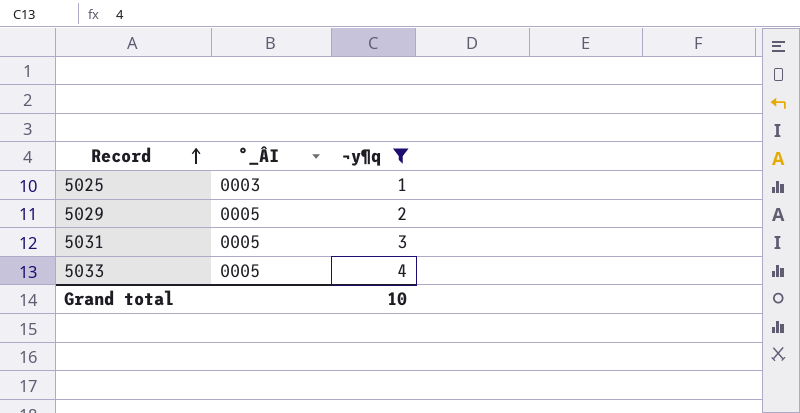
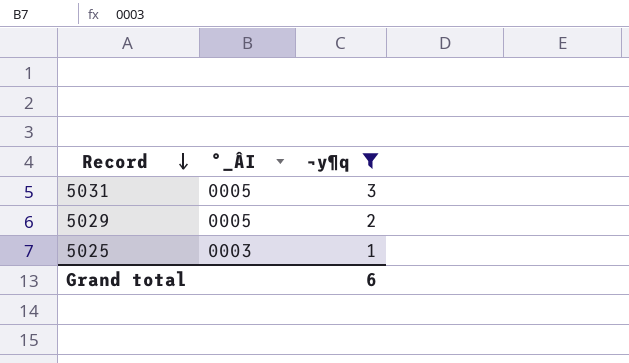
row order: Record ascending -> Record descending
row 5033: 0005 | 4 -> none
Grand total | ¬y¶q: 10 -> 6

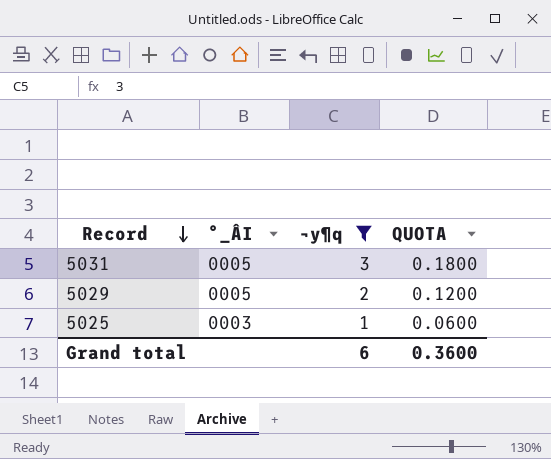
column QUOTA | formula: none -> [¬y¶q] * 0.06

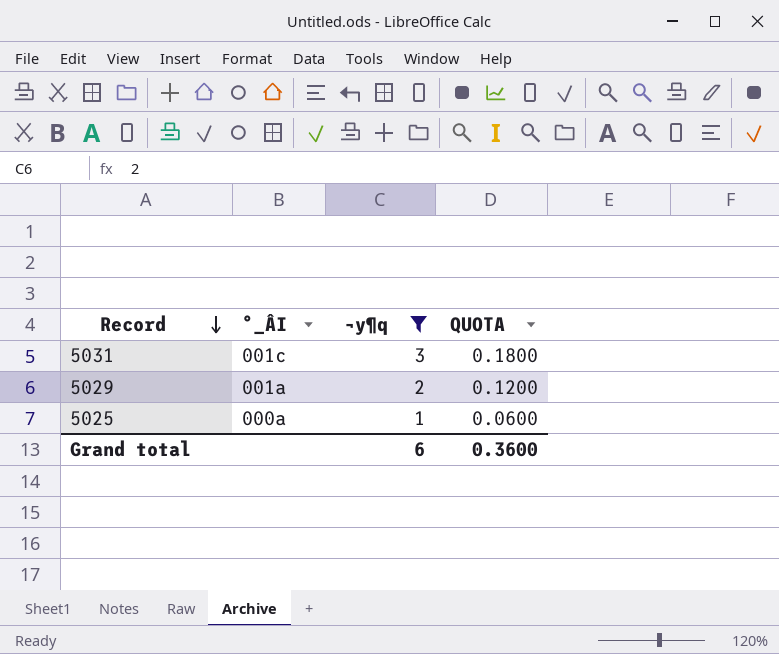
5031 | °_ÂI: 0005 -> 001c
5029 | °_ÂI: 0005 -> 001a
5025 | °_ÂI: 0003 -> 000a

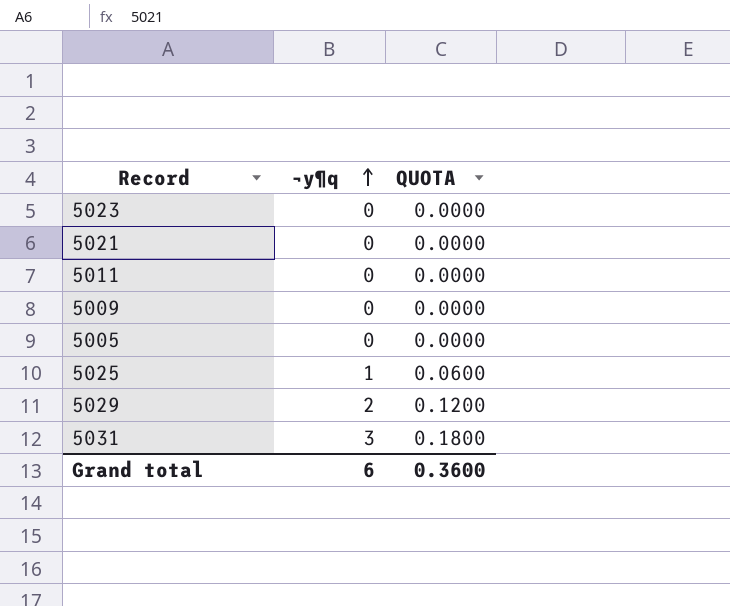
filter: ¬y¶q != 0 -> none
row order: Record descending -> ¬y¶q ascending
column °_ÂI | position: 2 -> none

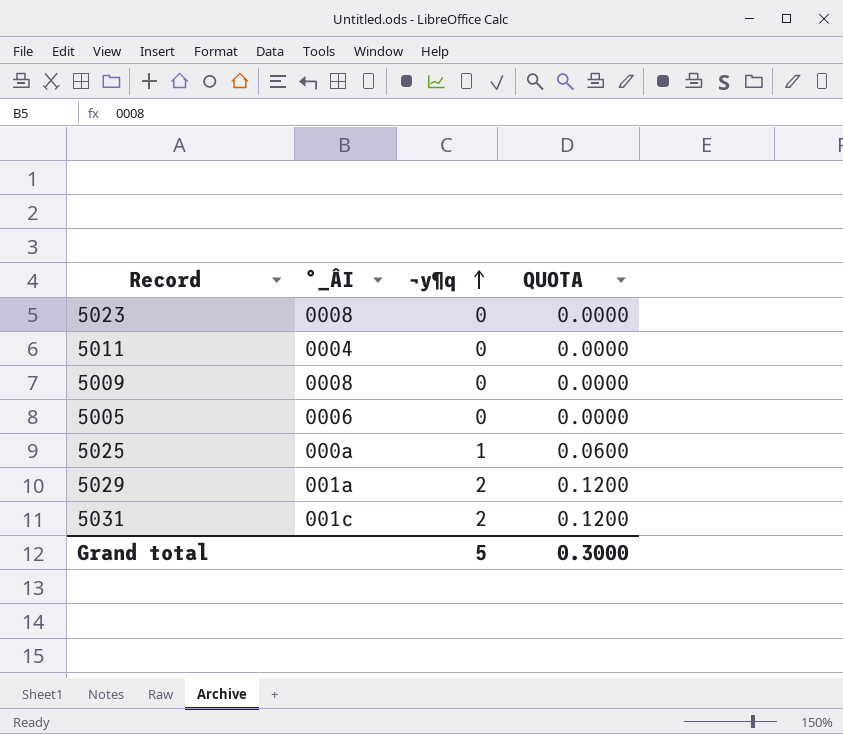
column °_ÂI | position: none -> 2
row 5021: 0 | 0.0000 -> none
5031 | ¬y¶q: 3 -> 2
5031 | QUOTA: 0.1800 -> 0.1200
Grand total | ¬y¶q: 6 -> 5
Grand total | QUOTA: 0.3600 -> 0.3000

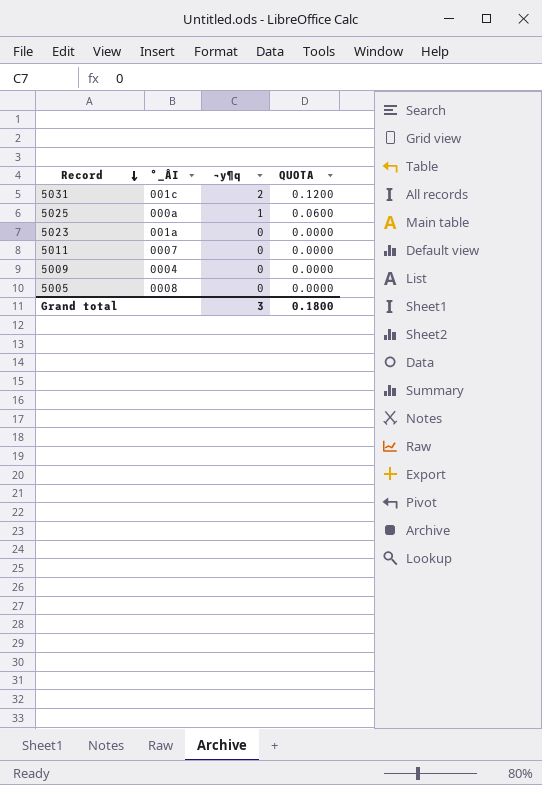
row order: ¬y¶q ascending -> Record descending
row 5029: 001a | 2 | 0.1200 -> none
5023 | °_ÂI: 0008 -> 001a
5011 | °_ÂI: 0004 -> 0007
5009 | °_ÂI: 0008 -> 0004
5005 | °_ÂI: 0006 -> 0008
Grand total | ¬y¶q: 5 -> 3
Grand total | QUOTA: 0.3000 -> 0.1800

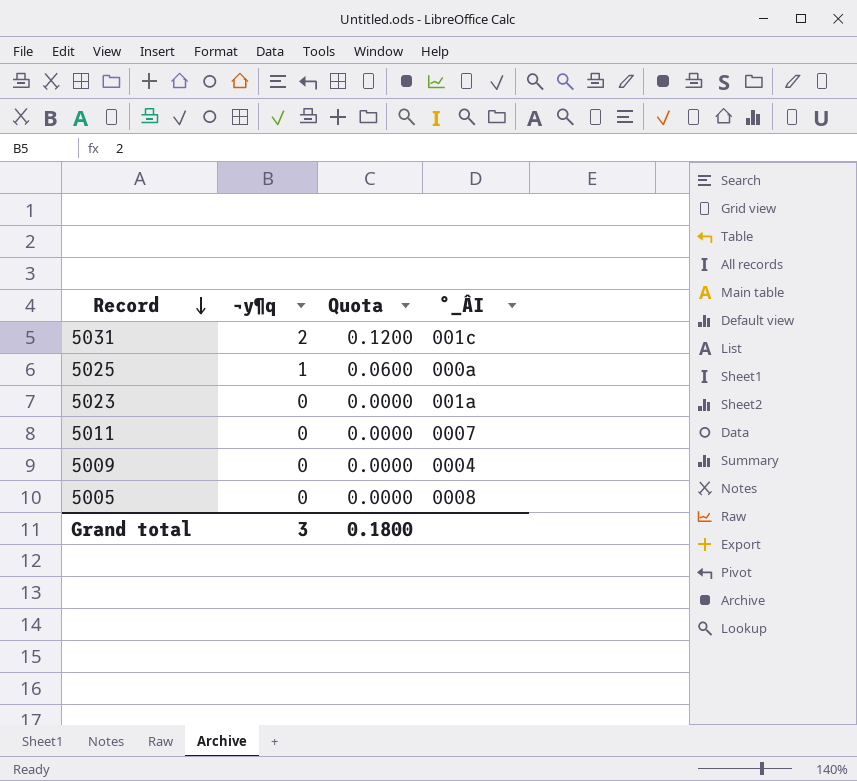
column name: QUOTA -> Quota
column °_ÂI | position: 2 -> 4

